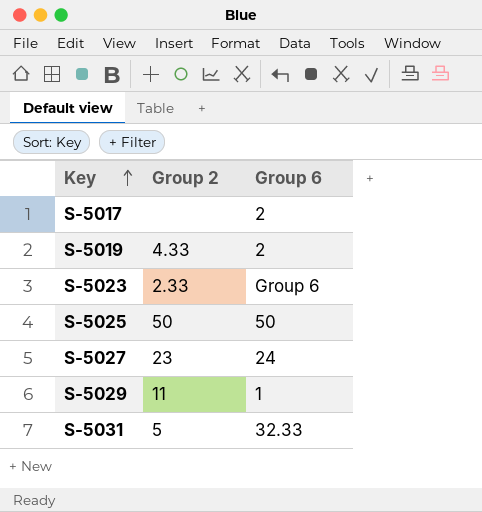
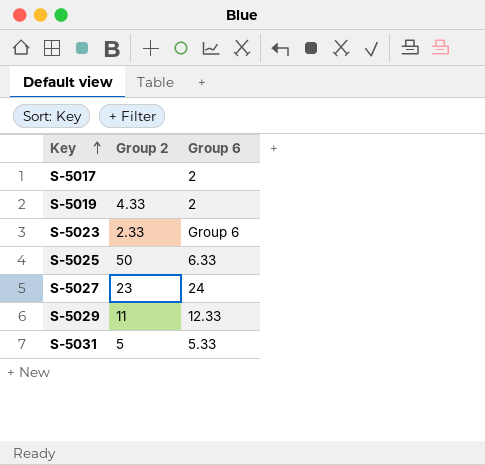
S-5025 | Group 6: 50 -> 6.33
S-5029 | Group 6: 1 -> 12.33
S-5031 | Group 6: 32.33 -> 5.33

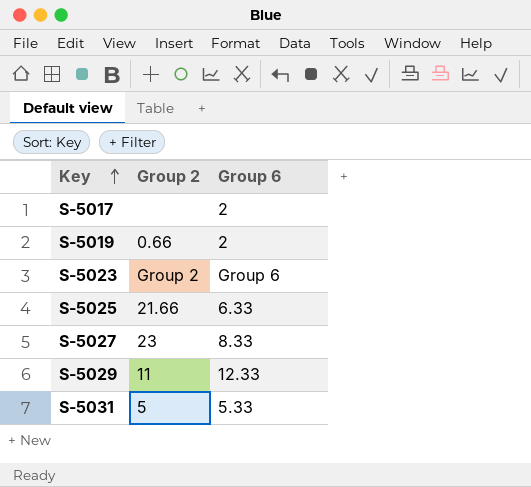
S-5019 | Group 2: 4.33 -> 0.66
S-5023 | Group 2: 2.33 -> Group 2
S-5025 | Group 2: 50 -> 21.66
S-5027 | Group 6: 24 -> 8.33

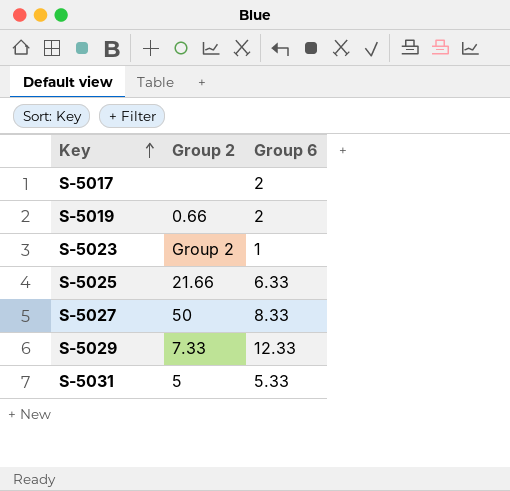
S-5023 | Group 6: Group 6 -> 1
S-5027 | Group 2: 23 -> 50
S-5029 | Group 2: 11 -> 7.33

